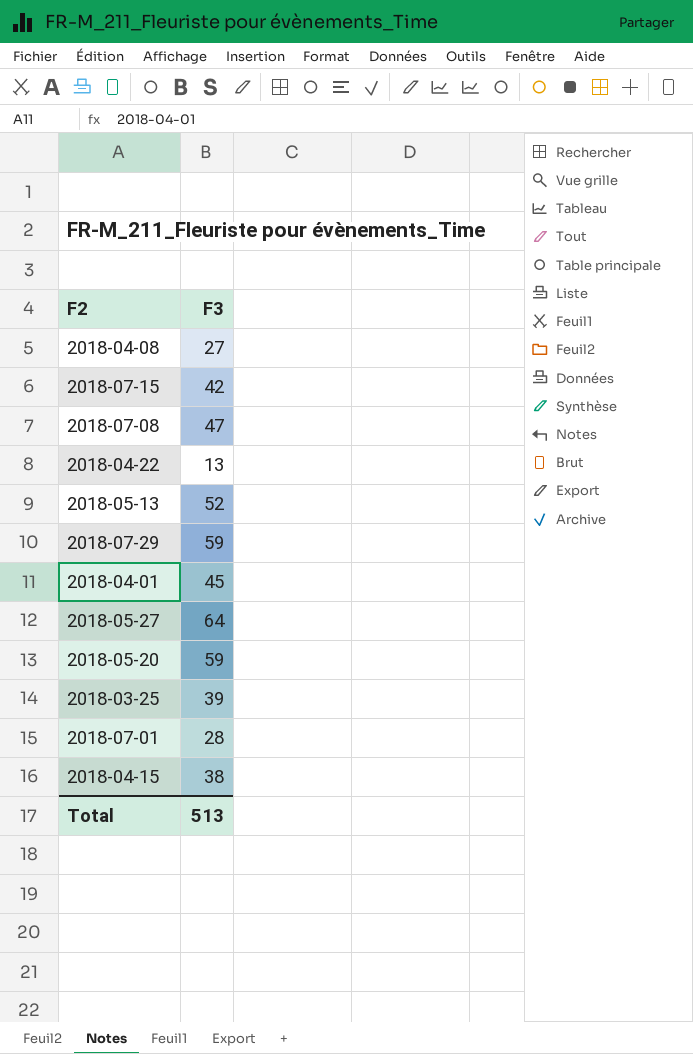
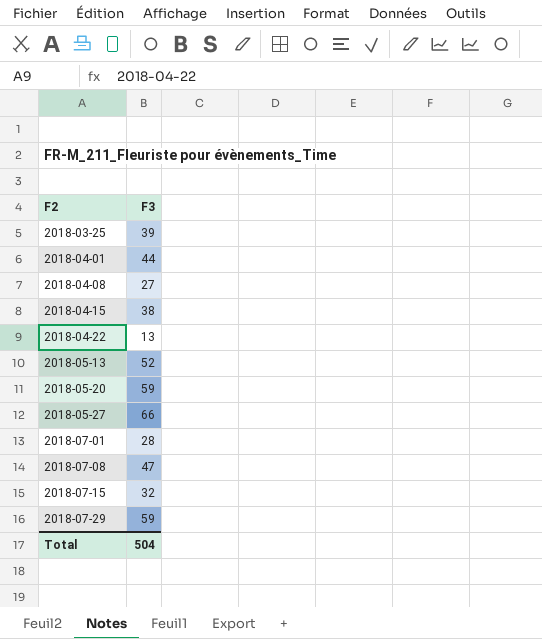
row order: none -> F2 ascending
2018-04-01 | F3: 45 -> 44
2018-05-27 | F3: 64 -> 66
2018-07-15 | F3: 42 -> 32
Total | F3: 513 -> 504

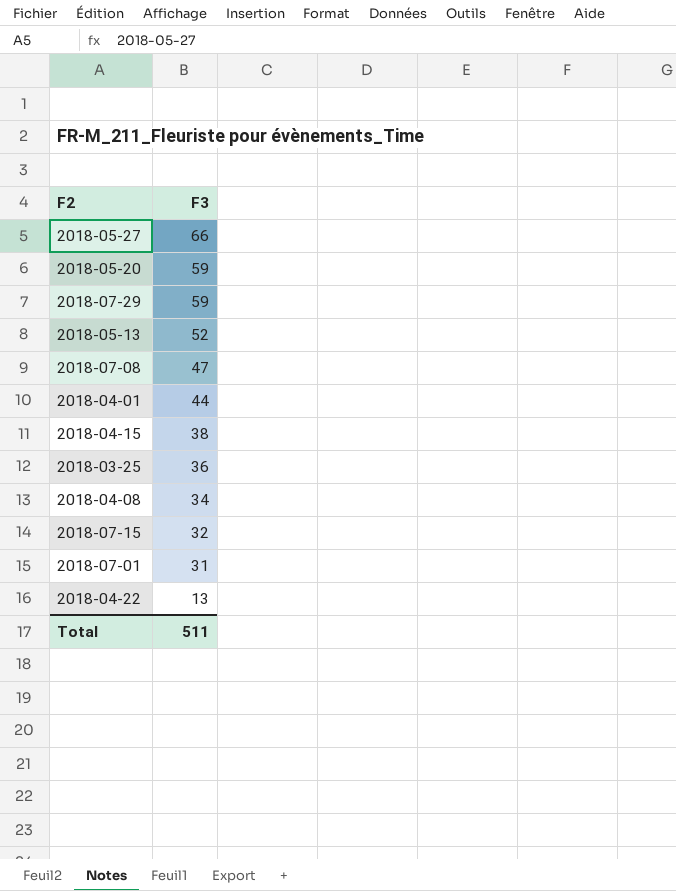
row order: F2 ascending -> F3 descending
2018-03-25 | F3: 39 -> 36
2018-04-08 | F3: 27 -> 34
2018-07-01 | F3: 28 -> 31
Total | F3: 504 -> 511

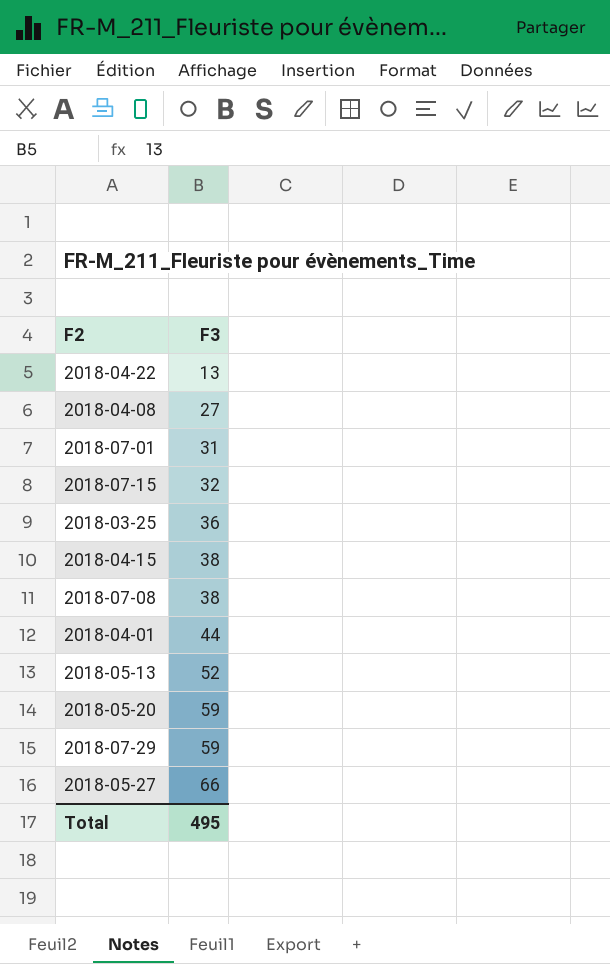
row order: F3 descending -> F3 ascending
2018-04-08 | F3: 34 -> 27
2018-07-08 | F3: 47 -> 38
Total | F3: 511 -> 495

